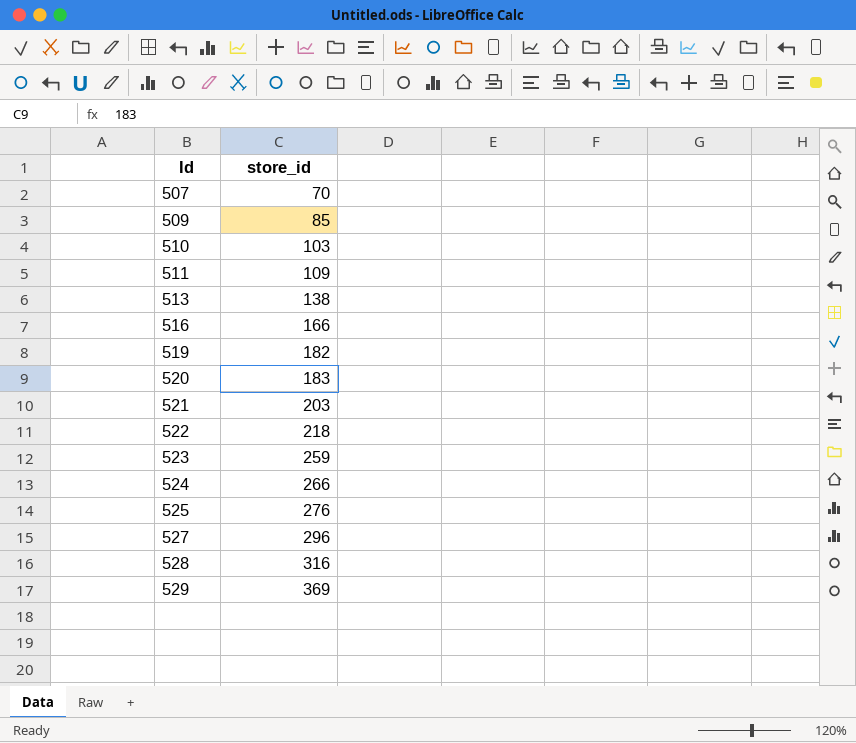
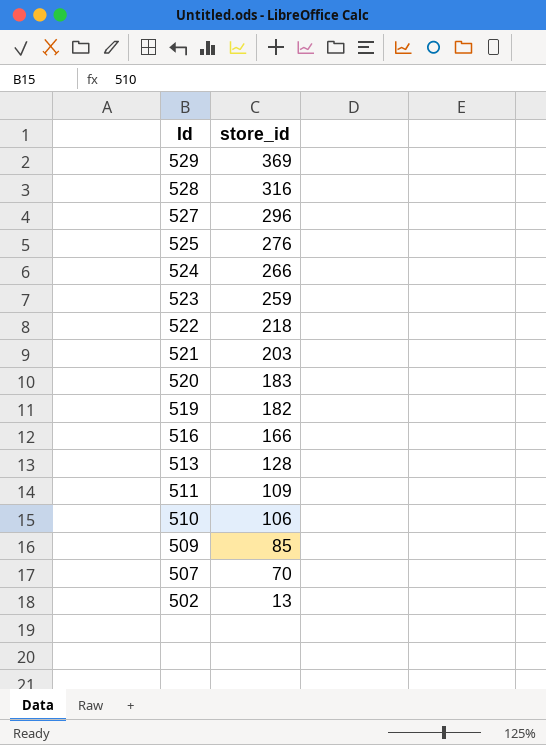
row order: Id ascending -> Id descending
513 | store_id: 138 -> 128
510 | store_id: 103 -> 106
row 502: none -> 13

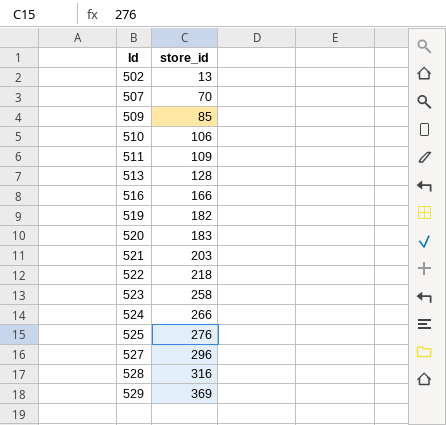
row order: Id descending -> Id ascending
523 | store_id: 259 -> 258

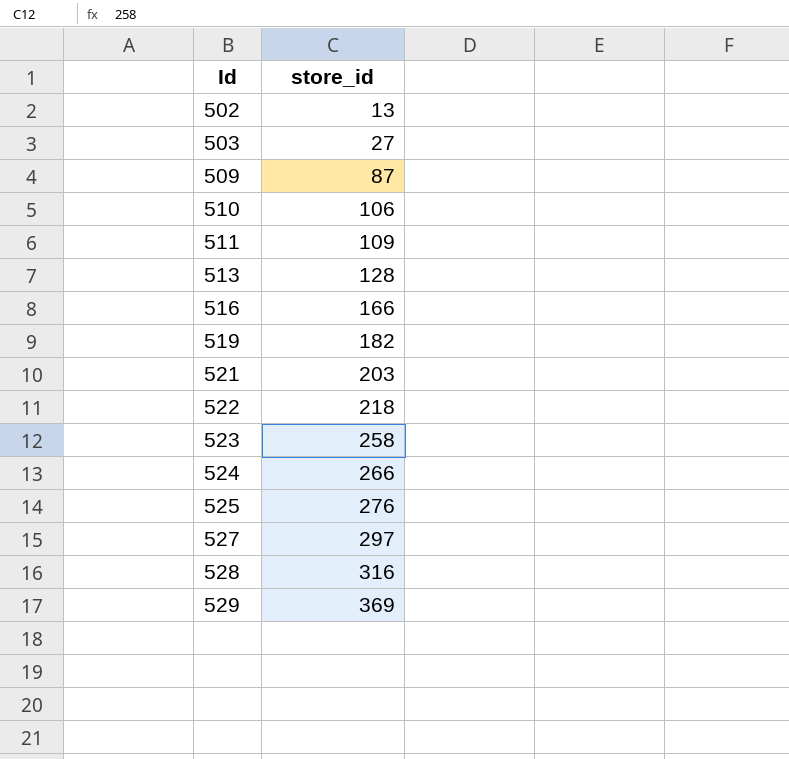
row 507: 70 -> none
row 520: 183 -> none
row 503: none -> 27
509 | store_id: 85 -> 87
527 | store_id: 296 -> 297

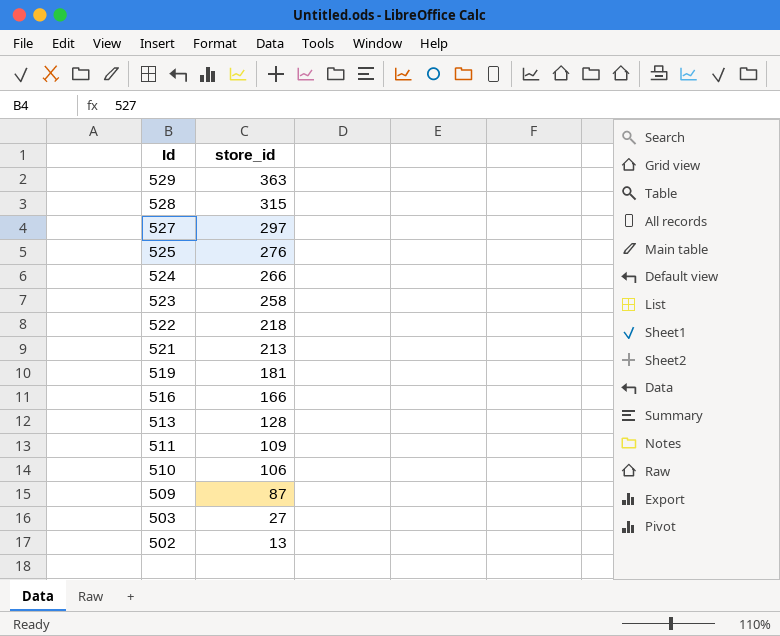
row order: Id ascending -> Id descending
529 | store_id: 369 -> 363
528 | store_id: 316 -> 315
521 | store_id: 203 -> 213
519 | store_id: 182 -> 181

